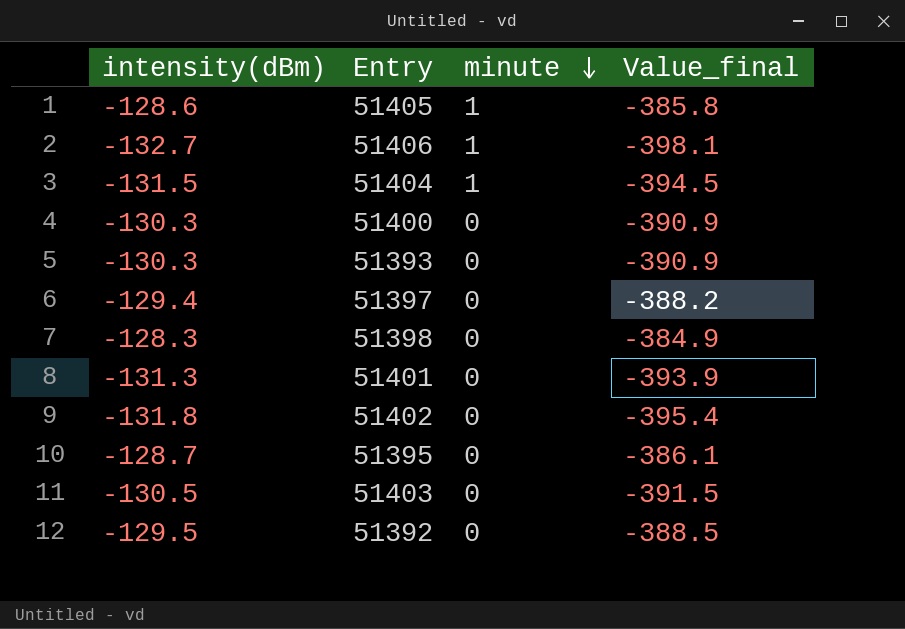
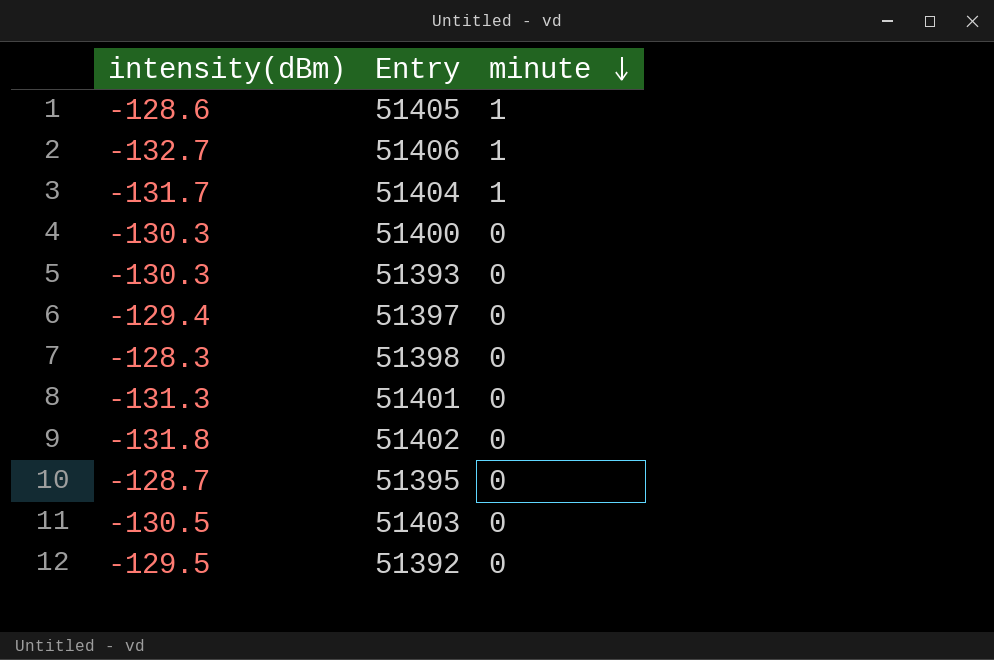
column Value_final | formula: [intensity(dBm)] * 3 -> none
51404 | intensity(dBm): -131.5 -> -131.7

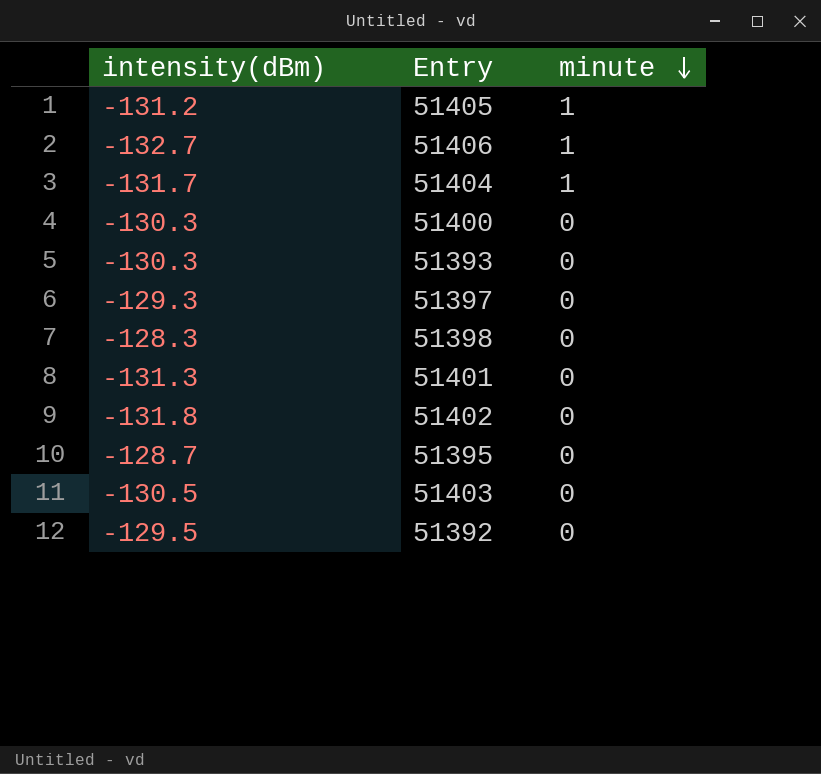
51405 | intensity(dBm): -128.6 -> -131.2
51397 | intensity(dBm): -129.4 -> -129.3

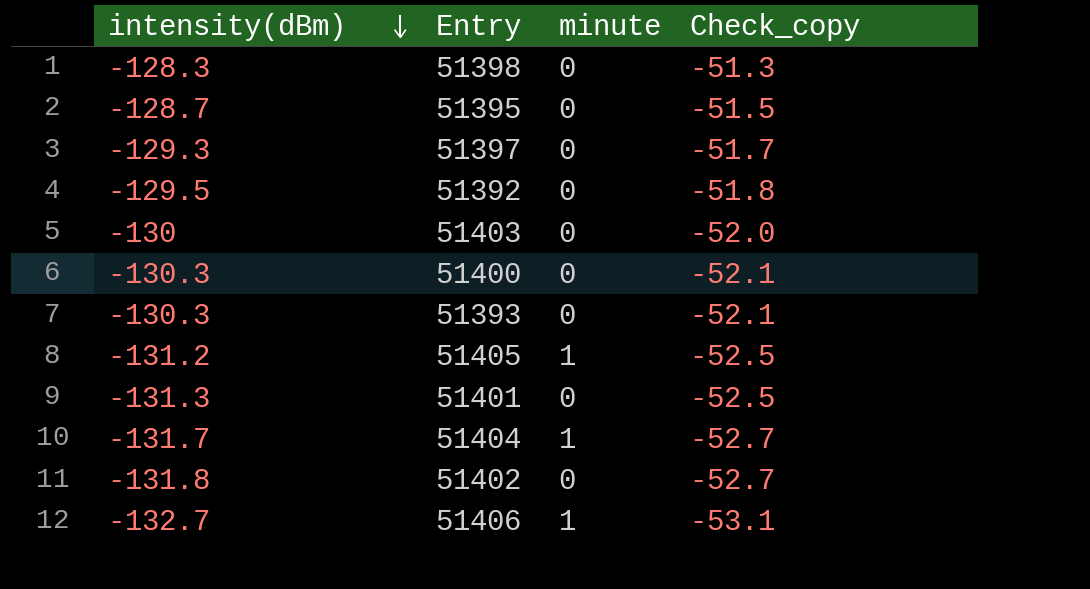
row order: minute descending -> intensity(dBm) descending
column Check_copy | formula: none -> [intensity(dBm)] * 0.4
51403 | intensity(dBm): -130.5 -> -130

